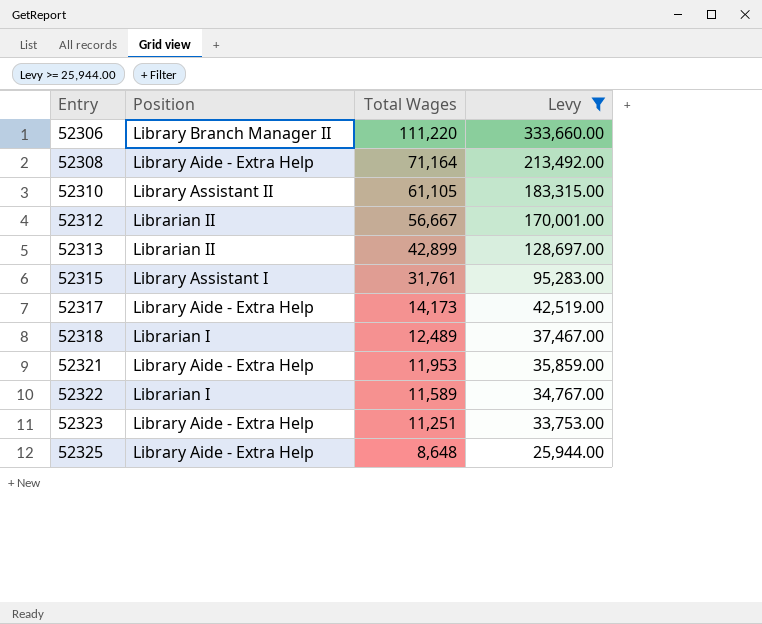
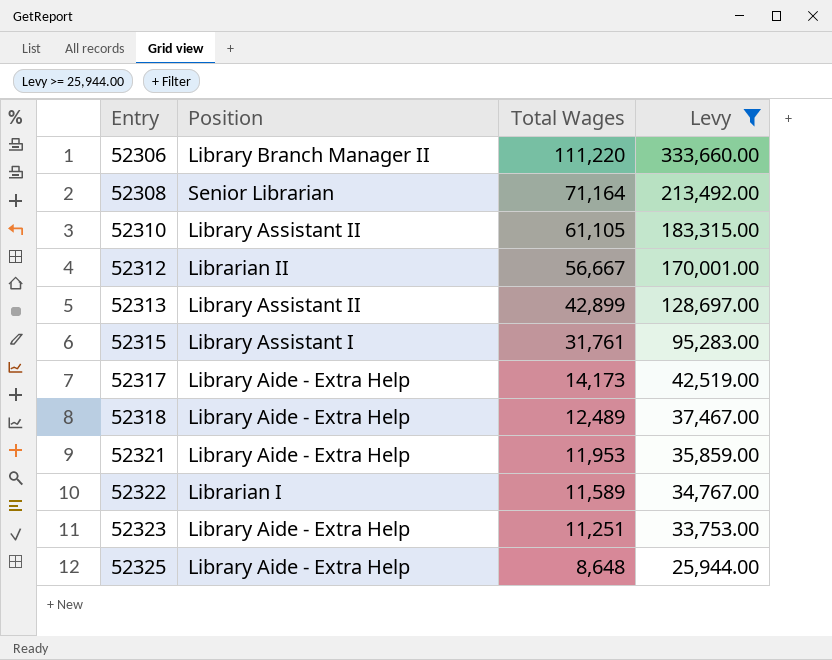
52308 | Position: Library Aide - Extra Help -> Senior Librarian
52313 | Position: Librarian II -> Library Assistant II
52318 | Position: Librarian I -> Library Aide - Extra Help

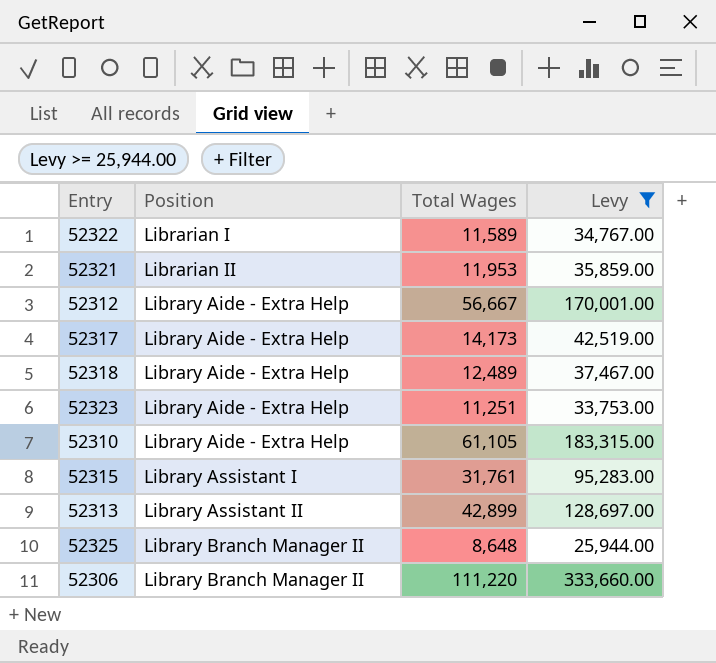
row order: Entry ascending -> Position ascending
row 52308: Senior Librarian | 71,164 | 213,492.00 -> none
52321 | Position: Library Aide - Extra Help -> Librarian II
52312 | Position: Librarian II -> Library Aide - Extra Help
52310 | Position: Library Assistant II -> Library Aide - Extra Help
52325 | Position: Library Aide - Extra Help -> Library Branch Manager II

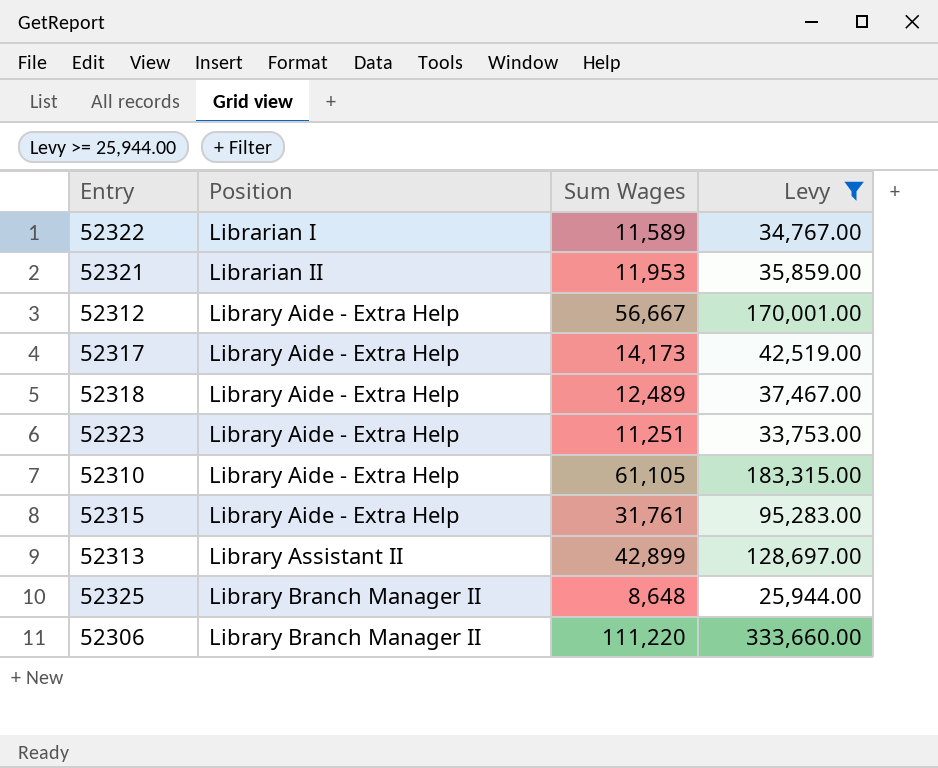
column name: Total Wages -> Sum Wages
52315 | Position: Library Assistant I -> Library Aide - Extra Help

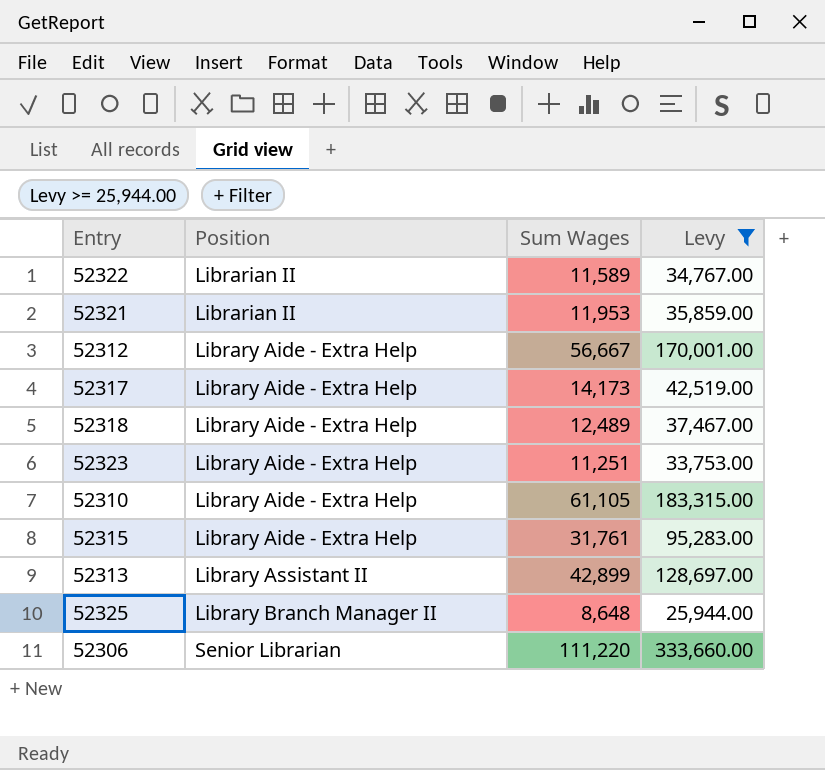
52322 | Position: Librarian I -> Librarian II
52306 | Position: Library Branch Manager II -> Senior Librarian

